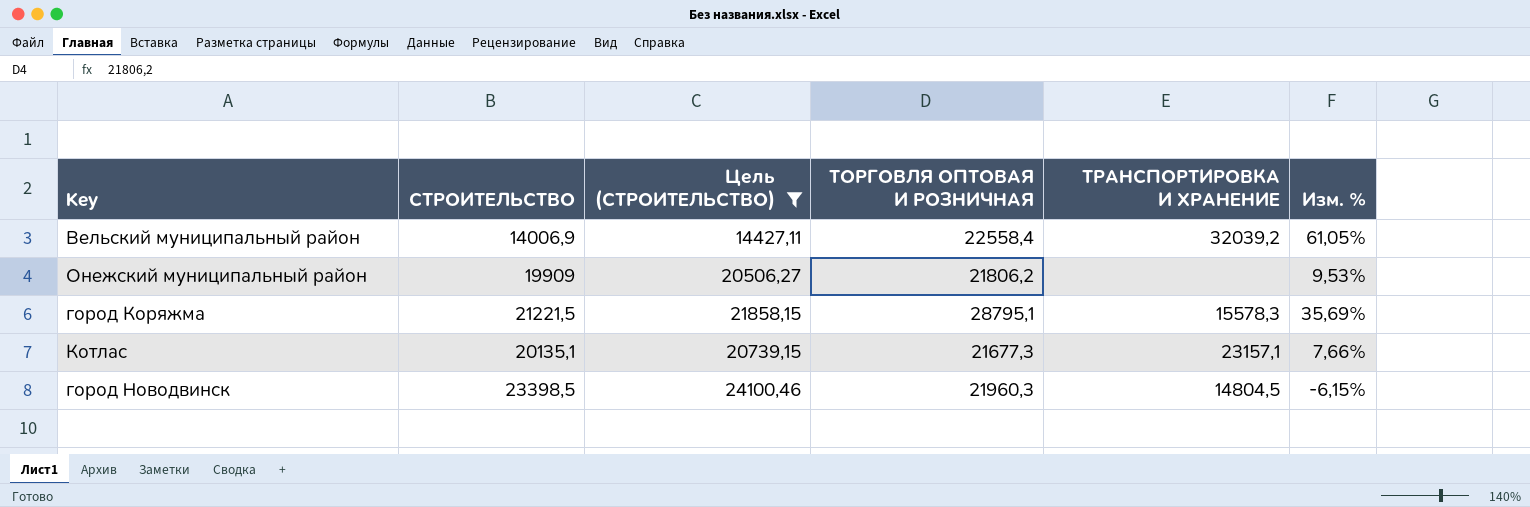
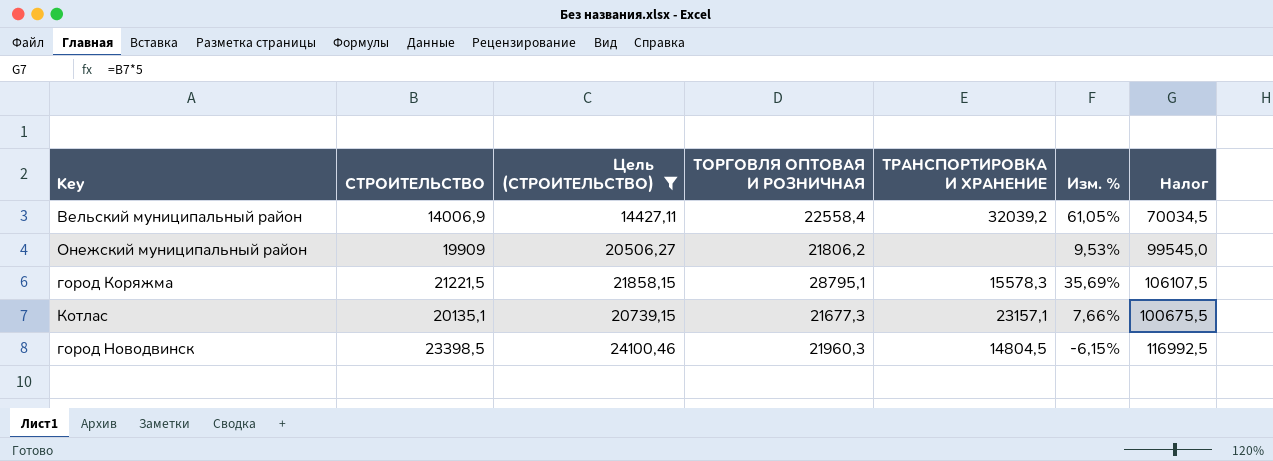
column Налог | formula: none -> [СТРОИТЕЛЬСТВО] * 5

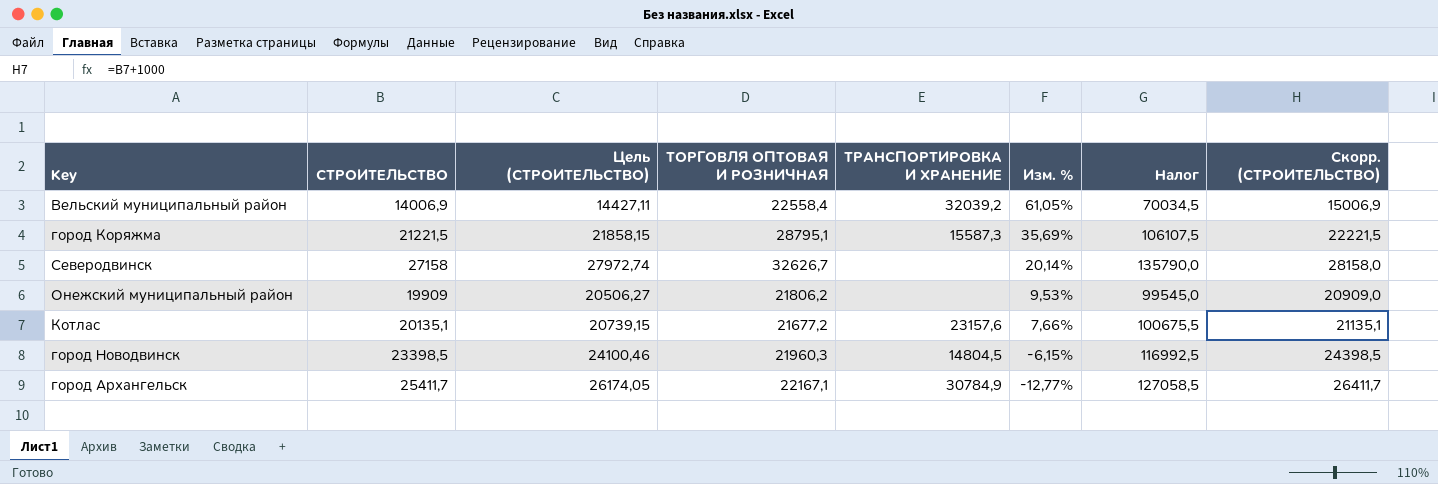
filter: Цель (СТРОИТЕЛЬСТВО) <= 24100,46 -> none
row order: none -> Изм. % descending
column Скорр. (СТРОИТЕЛЬСТВО) | formula: none -> [СТРОИТЕЛЬСТВО] + 1000
город Коряжма | ТРАНСПОРТИРОВКА И ХРАНЕНИЕ: 15578,3 -> 15587,3
Котлас | ТОРГОВЛЯ ОПТОВАЯ И РОЗНИЧНАЯ: 21677,3 -> 21677,2
Котлас | ТРАНСПОРТИРОВКА И ХРАНЕНИЕ: 23157,1 -> 23157,6

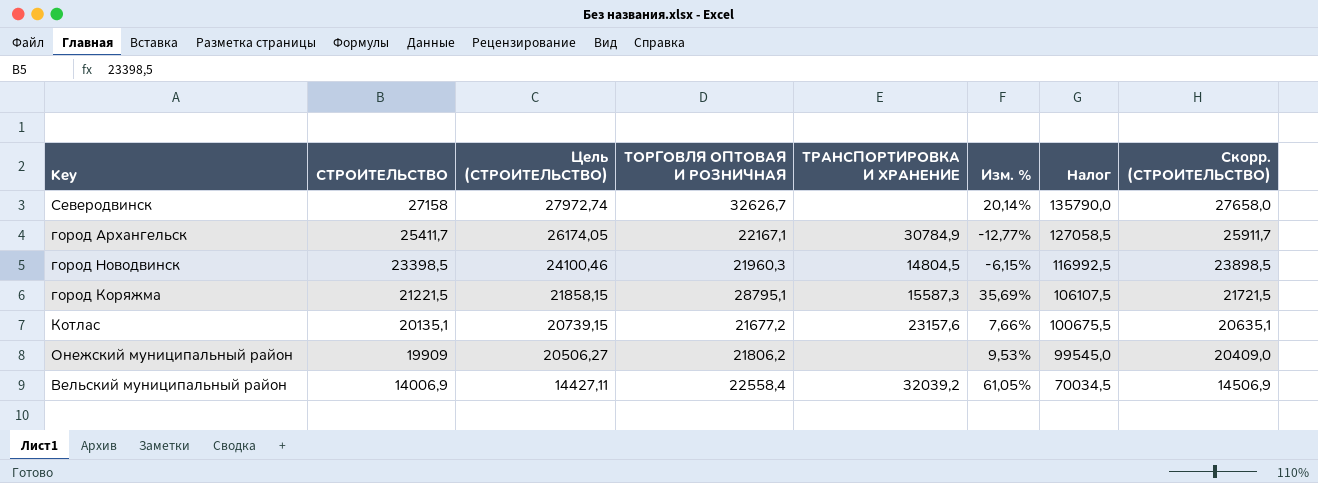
row order: Изм. % descending -> СТРОИТЕЛЬСТВО descending
column Скорр. (СТРОИТЕЛЬСТВО) | formula: [СТРОИТЕЛЬСТВО] + 1000 -> [СТРОИТЕЛЬСТВО] + 500

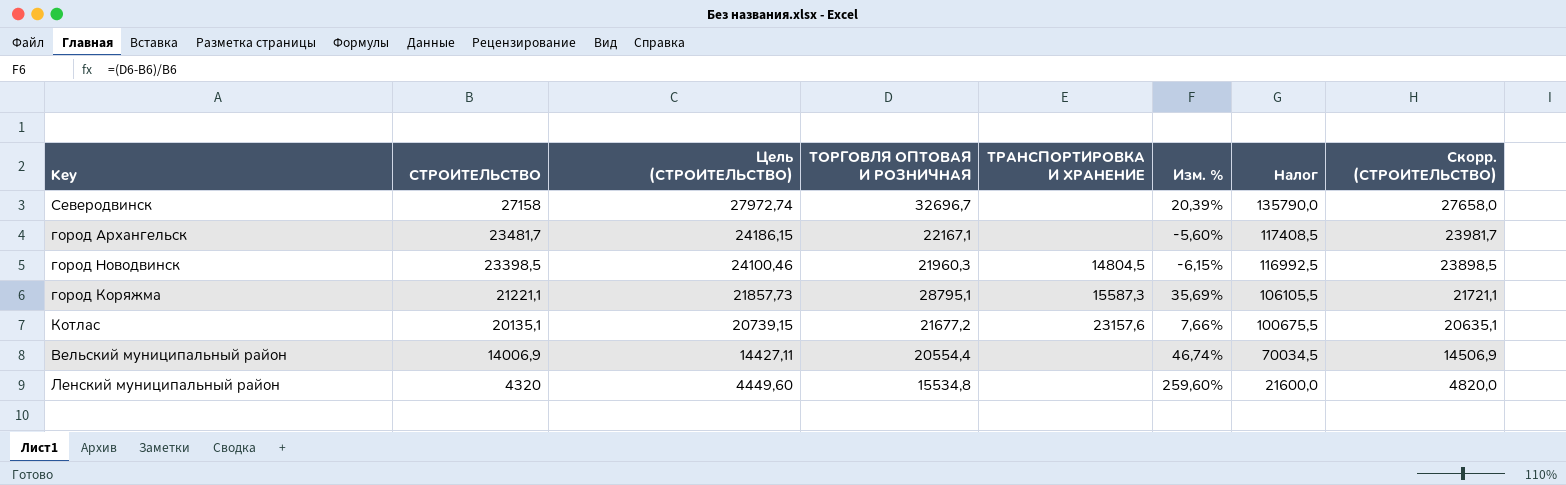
row Онежский муниципальный район: 19909 | 20506,27 | 21806,2 | none | 9,53% | 99545,0 | 20409,0 -> none
Северодвинск | ТОРГОВЛЯ ОПТОВАЯ И РОЗНИЧНАЯ: 32626,7 -> 32696,7
Северодвинск | Изм. %: 20,14% -> 20,39%
город Архангельск | СТРОИТЕЛЬСТВО: 25411,7 -> 23481,7
город Архангельск | Цель (СТРОИТЕЛЬСТВО): 26174,05 -> 24186,15
город Архангельск | ТРАНСПОРТИРОВКА И ХРАНЕНИЕ: 30784,9 -> none
город Архангельск | Изм. %: -12,77% -> -5,60%
город Архангельск | Налог: 127058,5 -> 117408,5
город Архангельск | Скорр. (СТРОИТЕЛЬСТВО): 25911,7 -> 23981,7
город Коряжма | СТРОИТЕЛЬСТВО: 21221,5 -> 21221,1
город Коряжма | Цель (СТРОИТЕЛЬСТВО): 21858,15 -> 21857,73
город Коряжма | Налог: 106107,5 -> 106105,5
город Коряжма | Скорр. (СТРОИТЕЛЬСТВО): 21721,5 -> 21721,1
Вельский муниципальный район | ТОРГОВЛЯ ОПТОВАЯ И РОЗНИЧНАЯ: 22558,4 -> 20554,4
Вельский муниципальный район | ТРАНСПОРТИРОВКА И ХРАНЕНИЕ: 32039,2 -> none
Вельский муниципальный район | Изм. %: 61,05% -> 46,74%
row Ленский муниципальный район: none -> 4320 | 4449,60 | 15534,8 | none | 259,60% | 21600,0 | 4820,0

